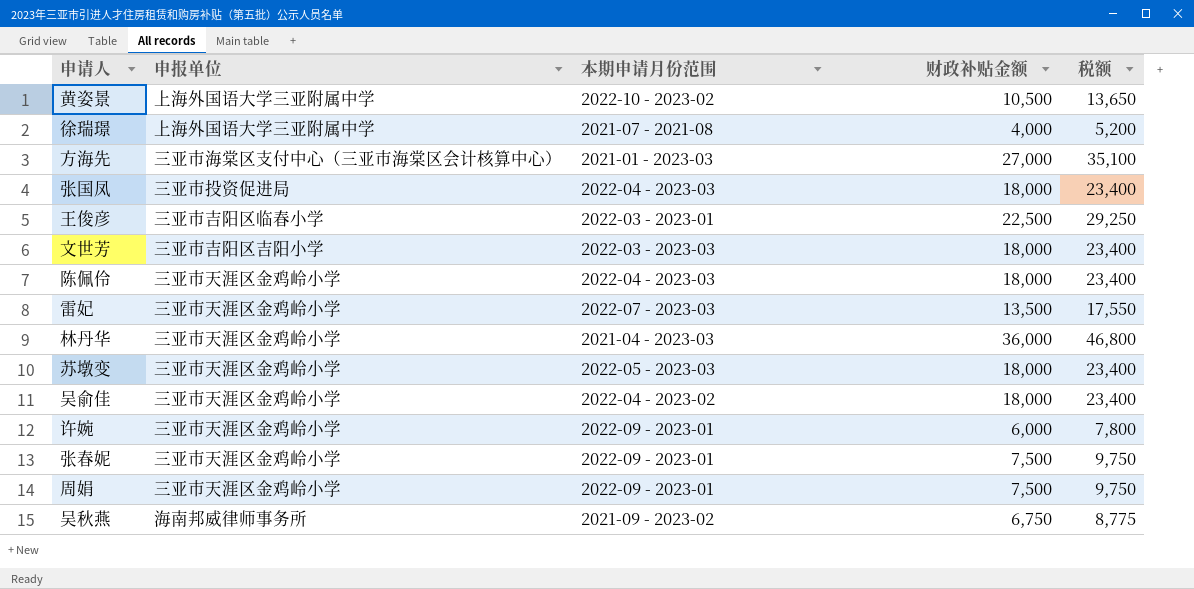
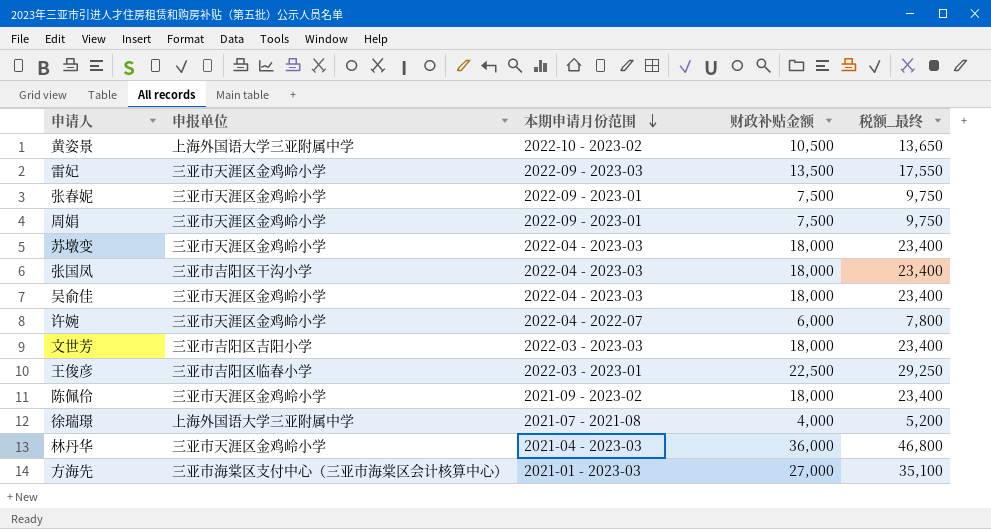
row order: none -> 本期申请月份范围 descending
column name: 税额 -> 税额_最终
row 吴秋燕: 海南邦威律师事务所 | 2021-09 - 2023-02 | 6,750 | 8,775 -> none
雷妃 | 本期申请月份范围: 2022-07 - 2023-03 -> 2022-09 - 2023-03
苏墩变 | 本期申请月份范围: 2022-05 - 2023-03 -> 2022-04 - 2023-03
张国凤 | 申报单位: 三亚市投资促进局 -> 三亚市吉阳区干沟小学
吴俞佳 | 本期申请月份范围: 2022-04 - 2023-02 -> 2022-04 - 2023-03
许婉 | 本期申请月份范围: 2022-09 - 2023-01 -> 2022-04 - 2022-07
陈佩伶 | 本期申请月份范围: 2022-04 - 2023-03 -> 2021-09 - 2023-02

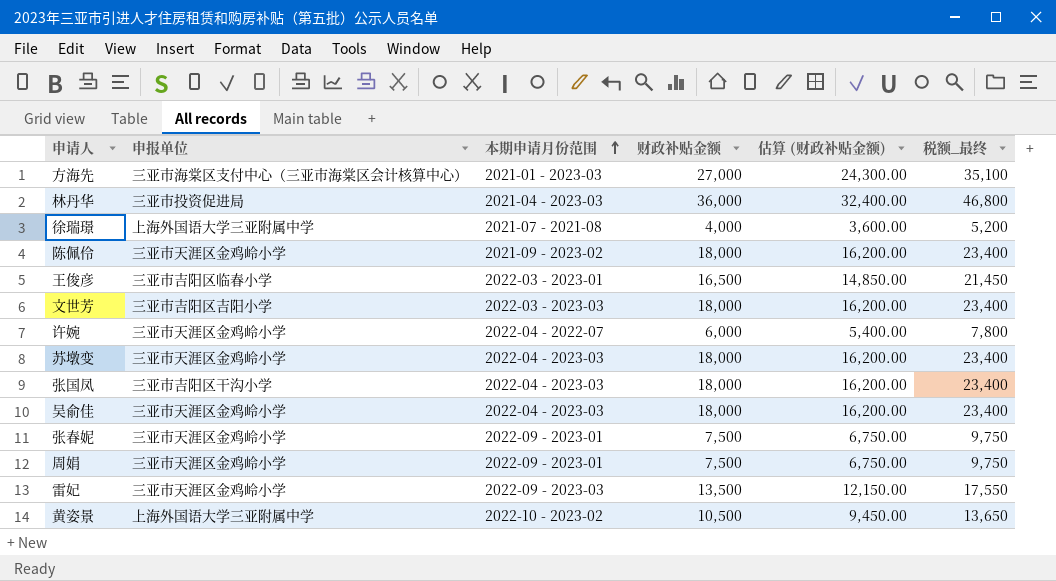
row order: 本期申请月份范围 descending -> 本期申请月份范围 ascending
column 估算 (财政补贴金额) | formula: none -> [财政补贴金额] * 0.9
林丹华 | 申报单位: 三亚市天涯区金鸡岭小学 -> 三亚市投资促进局
王俊彦 | 财政补贴金额: 22,500 -> 16,500
王俊彦 | 税额_最终: 29,250 -> 21,450

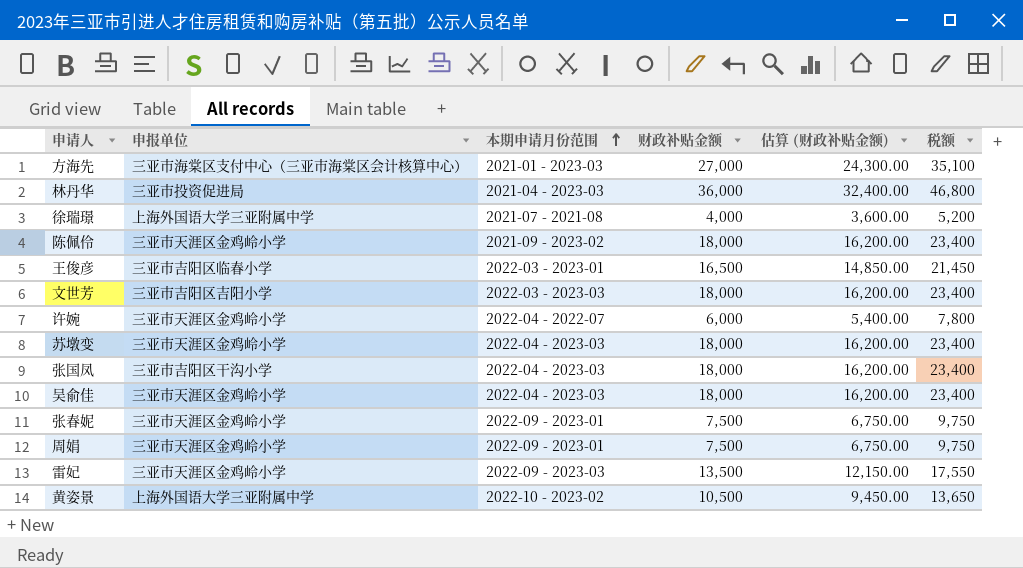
column name: 税额_最终 -> 税额

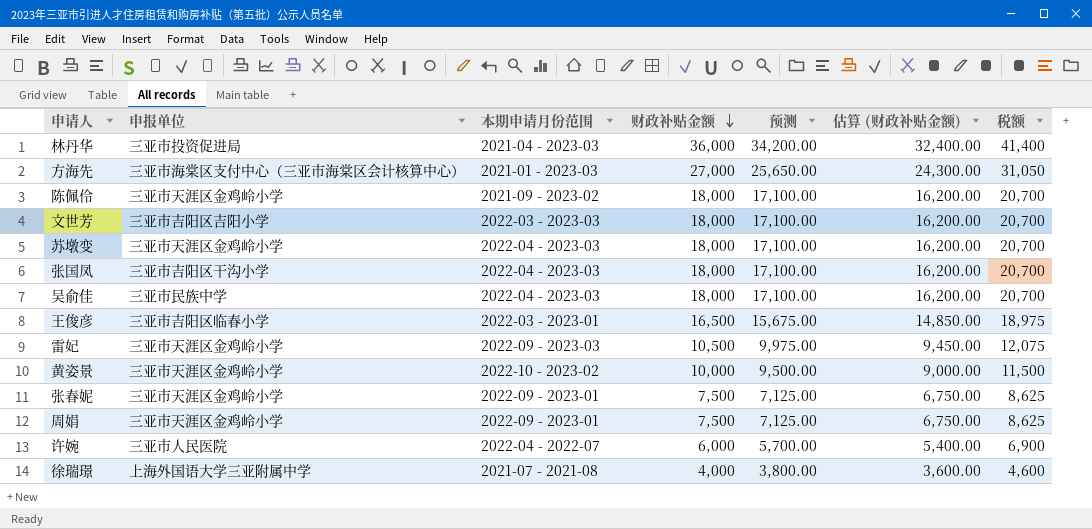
row order: 本期申请月份范围 ascending -> 财政补贴金额 descending
column 预测 | formula: none -> [财政补贴金额] * 0.95
column 税额 | formula: [财政补贴金额] * 1.3 -> [财政补贴金额] * 1.15
吴俞佳 | 申报单位: 三亚市天涯区金鸡岭小学 -> 三亚市民族中学
雷妃 | 财政补贴金额: 13,500 -> 10,500
雷妃 | 估算 (财政补贴金额): 12,150.00 -> 9,450.00
黄姿景 | 申报单位: 上海外国语大学三亚附属中学 -> 三亚市天涯区金鸡岭小学
黄姿景 | 财政补贴金额: 10,500 -> 10,000
黄姿景 | 估算 (财政补贴金额): 9,450.00 -> 9,000.00
许婉 | 申报单位: 三亚市天涯区金鸡岭小学 -> 三亚市人民医院

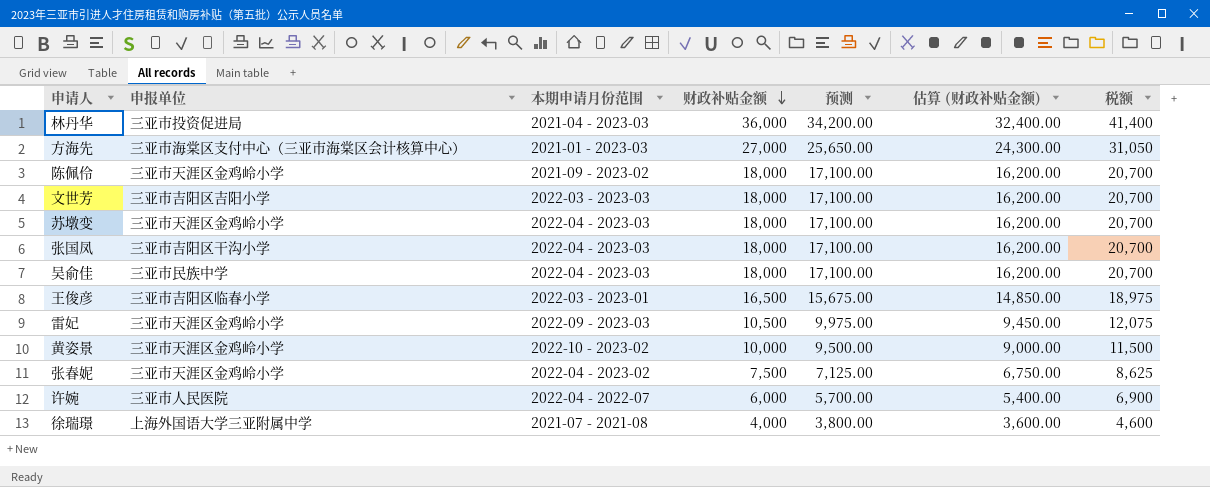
row 周娟: 三亚市天涯区金鸡岭小学 | 2022-09 - 2023-01 | 7,500 | 7,125.00 | 6,750.00 | 8,625 -> none
张春妮 | 本期申请月份范围: 2022-09 - 2023-01 -> 2022-04 - 2023-02

